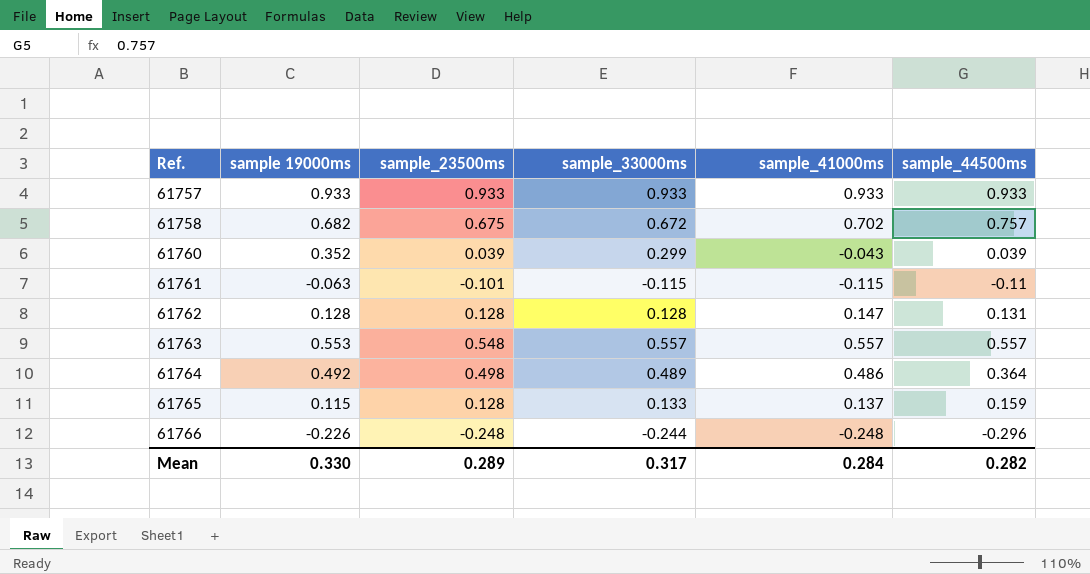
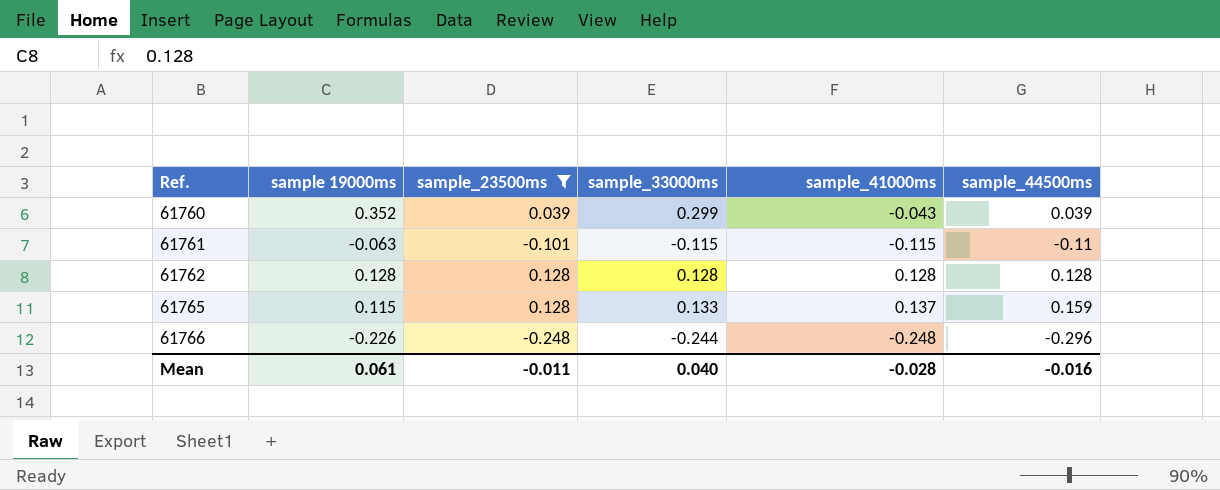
filter: none -> sample_23500ms <= 0.128
61762 | sample_41000ms: 0.147 -> 0.128
61762 | sample_44500ms: 0.131 -> 0.128
Mean | sample 19000ms: 0.330 -> 0.061
Mean | sample_23500ms: 0.289 -> -0.011
Mean | sample_33000ms: 0.317 -> 0.040
Mean | sample_41000ms: 0.284 -> -0.028
Mean | sample_44500ms: 0.282 -> -0.016

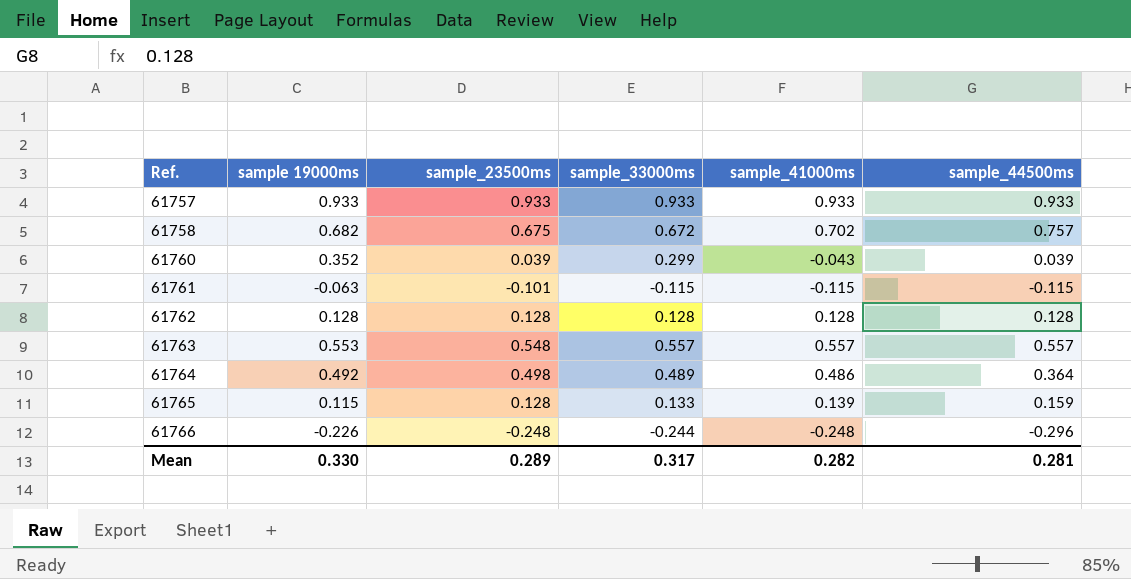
filter: sample_23500ms <= 0.128 -> none
61761 | sample_44500ms: -0.11 -> -0.115
61765 | sample_41000ms: 0.137 -> 0.139
Mean | sample 19000ms: 0.061 -> 0.330
Mean | sample_23500ms: -0.011 -> 0.289
Mean | sample_33000ms: 0.040 -> 0.317
Mean | sample_41000ms: -0.028 -> 0.282
Mean | sample_44500ms: -0.016 -> 0.281

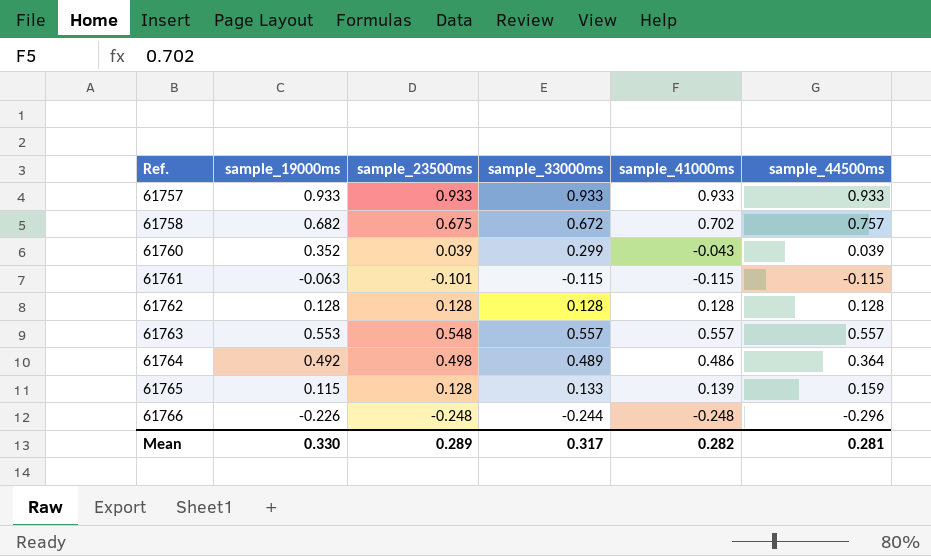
column name: sample 19000ms -> sample_19000ms

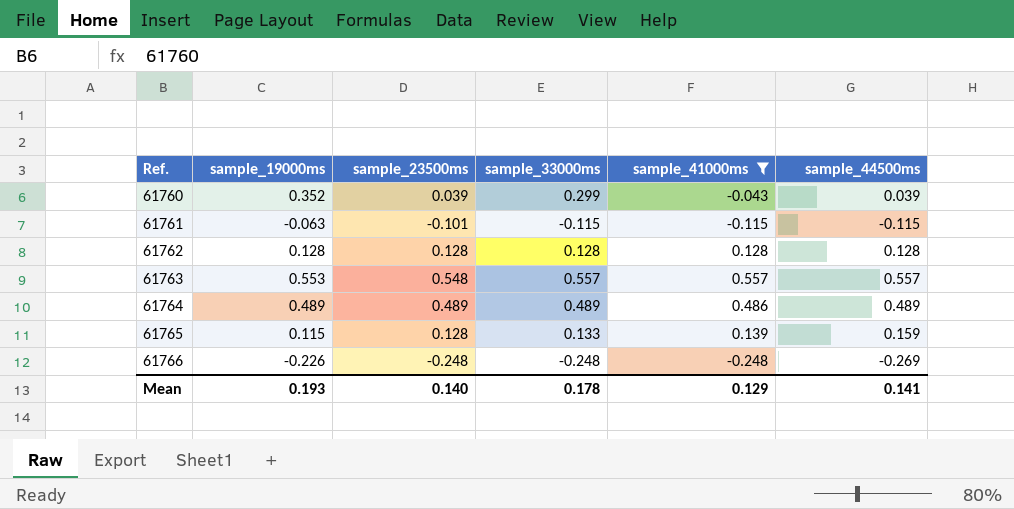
filter: none -> sample_41000ms <= 0.557
61764 | sample_19000ms: 0.492 -> 0.489
61764 | sample_23500ms: 0.498 -> 0.489
61764 | sample_44500ms: 0.364 -> 0.489
61766 | sample_33000ms: -0.244 -> -0.248
61766 | sample_44500ms: -0.296 -> -0.269
Mean | sample_19000ms: 0.330 -> 0.193
Mean | sample_23500ms: 0.289 -> 0.140
Mean | sample_33000ms: 0.317 -> 0.178
Mean | sample_41000ms: 0.282 -> 0.129
Mean | sample_44500ms: 0.281 -> 0.141

